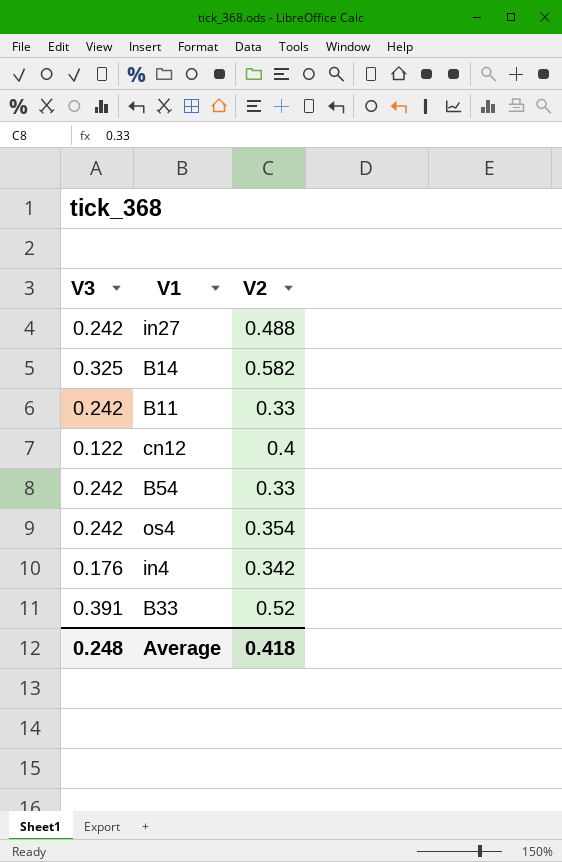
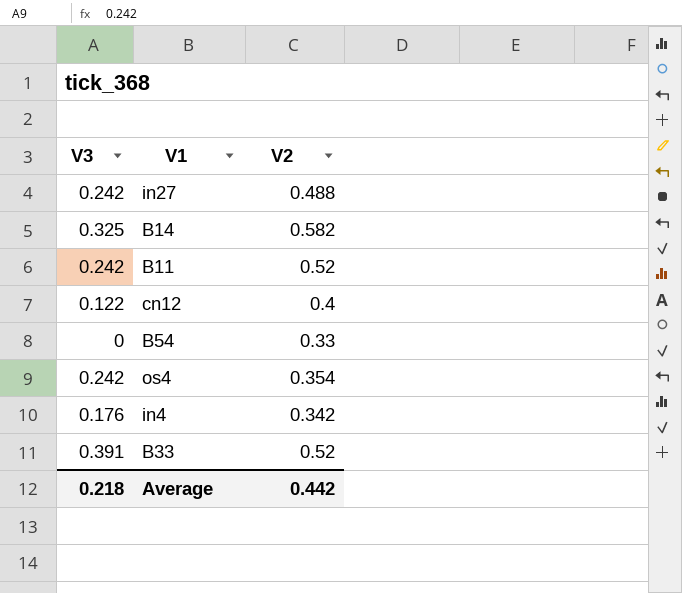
B11 | V2: 0.33 -> 0.52
B54 | V3: 0.242 -> 0
Average | V3: 0.248 -> 0.218
Average | V2: 0.418 -> 0.442

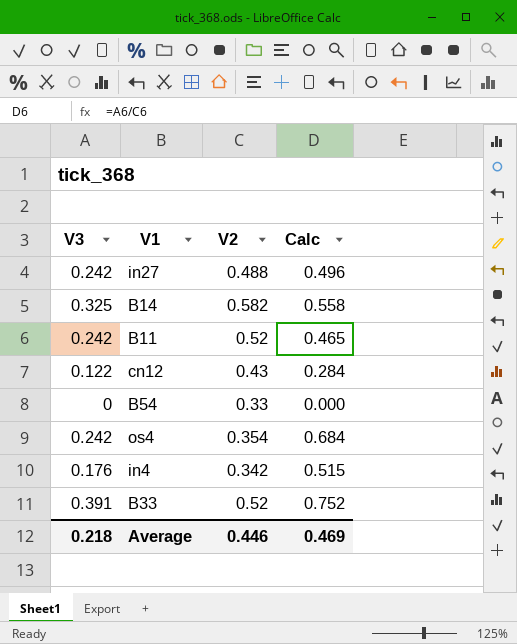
column Calc | formula: none -> [V3] / [V2]
cn12 | V2: 0.4 -> 0.43
Average | V2: 0.442 -> 0.446

